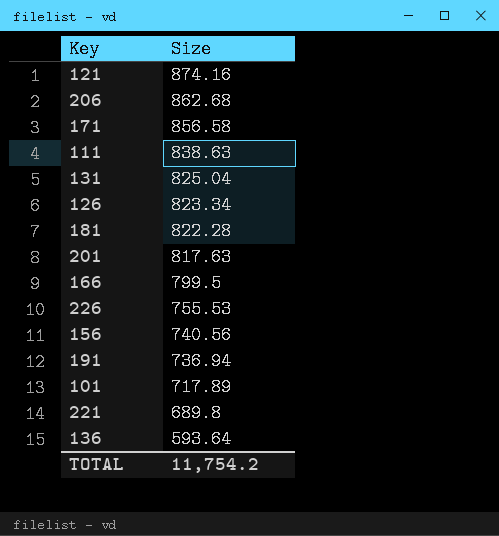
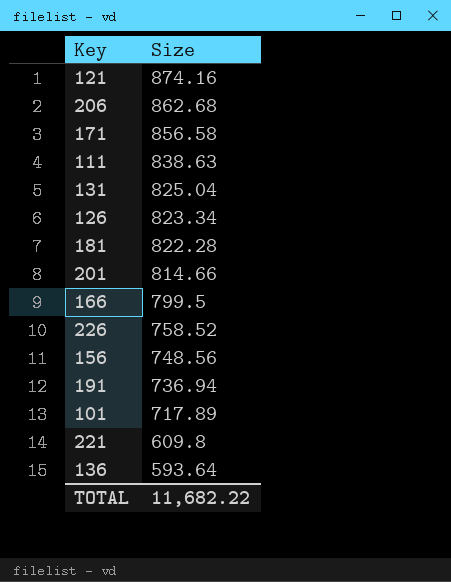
201 | Size: 817.63 -> 814.66
226 | Size: 755.53 -> 758.52
156 | Size: 740.56 -> 748.56
221 | Size: 689.8 -> 609.8
TOTAL | Size: 11,754.2 -> 11,682.22

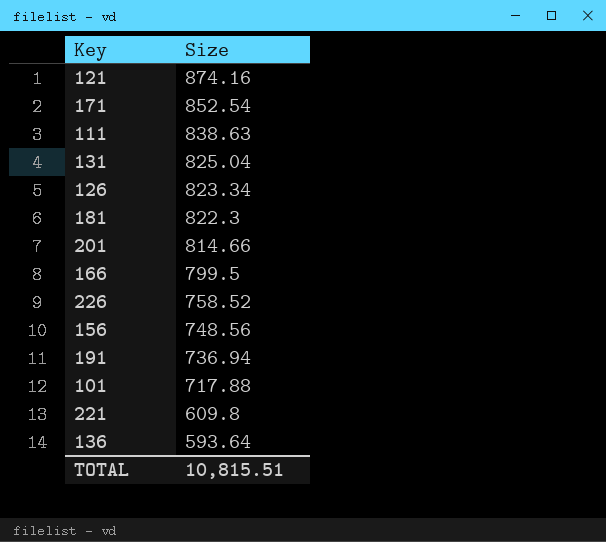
row 206: 862.68 -> none
171 | Size: 856.58 -> 852.54
181 | Size: 822.28 -> 822.3
101 | Size: 717.89 -> 717.88
TOTAL | Size: 11,682.22 -> 10,815.51

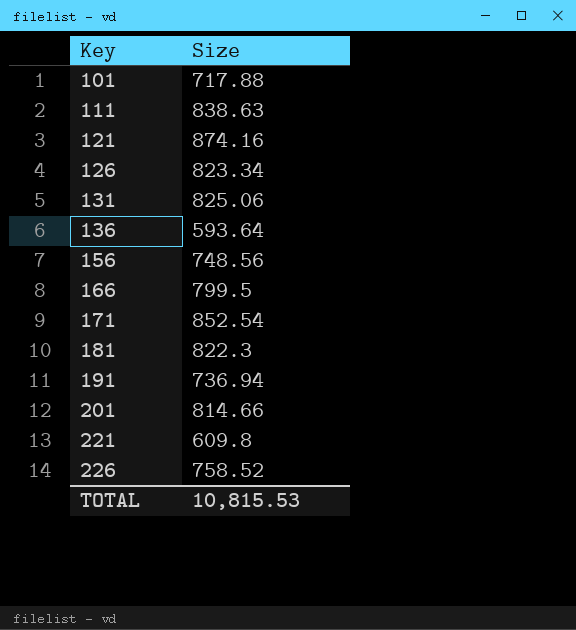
row order: Size descending -> Key ascending
131 | Size: 825.04 -> 825.06
TOTAL | Size: 10,815.51 -> 10,815.53

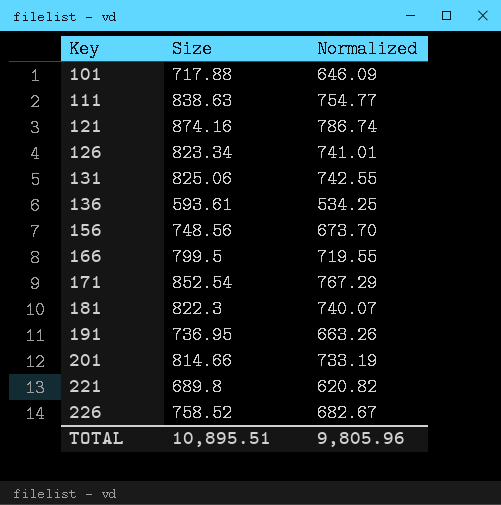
column Normalized | formula: none -> [Size] * 0.9
136 | Size: 593.64 -> 593.61
191 | Size: 736.94 -> 736.95
221 | Size: 609.8 -> 689.8
TOTAL | Size: 10,815.53 -> 10,895.51

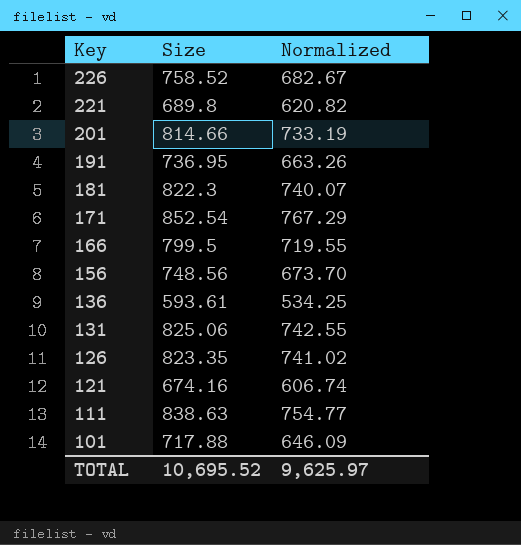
row order: Key ascending -> Key descending
126 | Size: 823.34 -> 823.35
126 | Normalized: 741.01 -> 741.02
121 | Size: 874.16 -> 674.16
121 | Normalized: 786.74 -> 606.74
TOTAL | Size: 10,895.51 -> 10,695.52
TOTAL | Normalized: 9,805.96 -> 9,625.97

